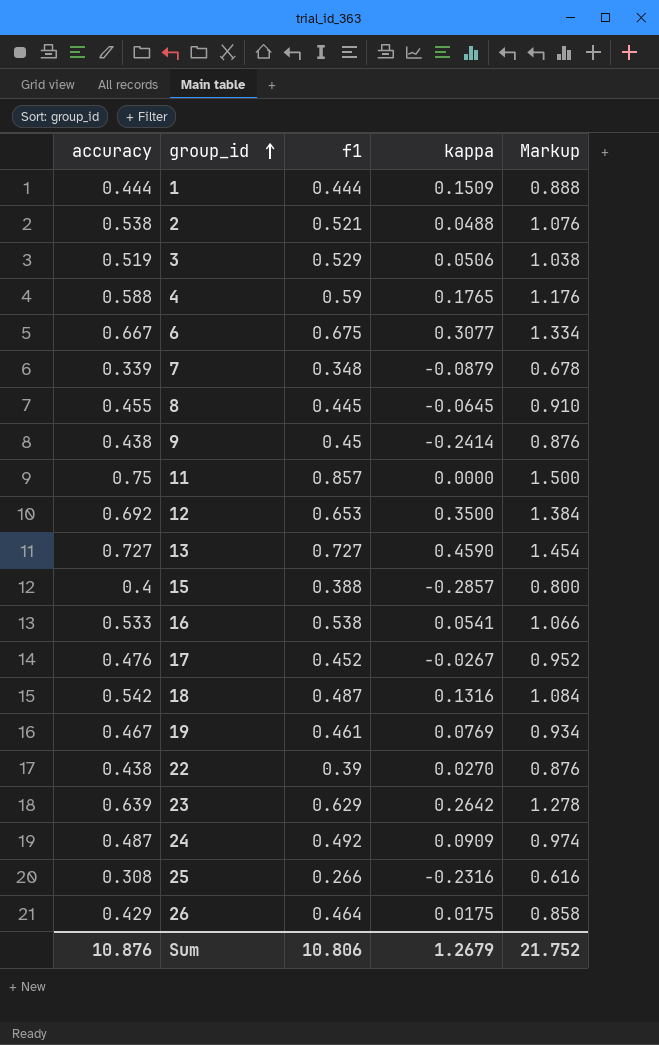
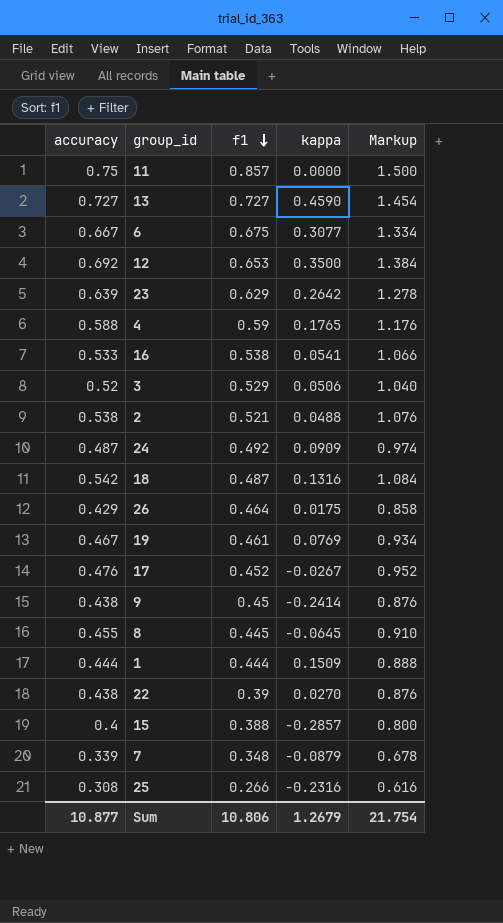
row order: group_id ascending -> f1 descending
3 | accuracy: 0.519 -> 0.52
3 | Markup: 1.038 -> 1.040
Sum | accuracy: 10.876 -> 10.877
Sum | Markup: 21.752 -> 21.754

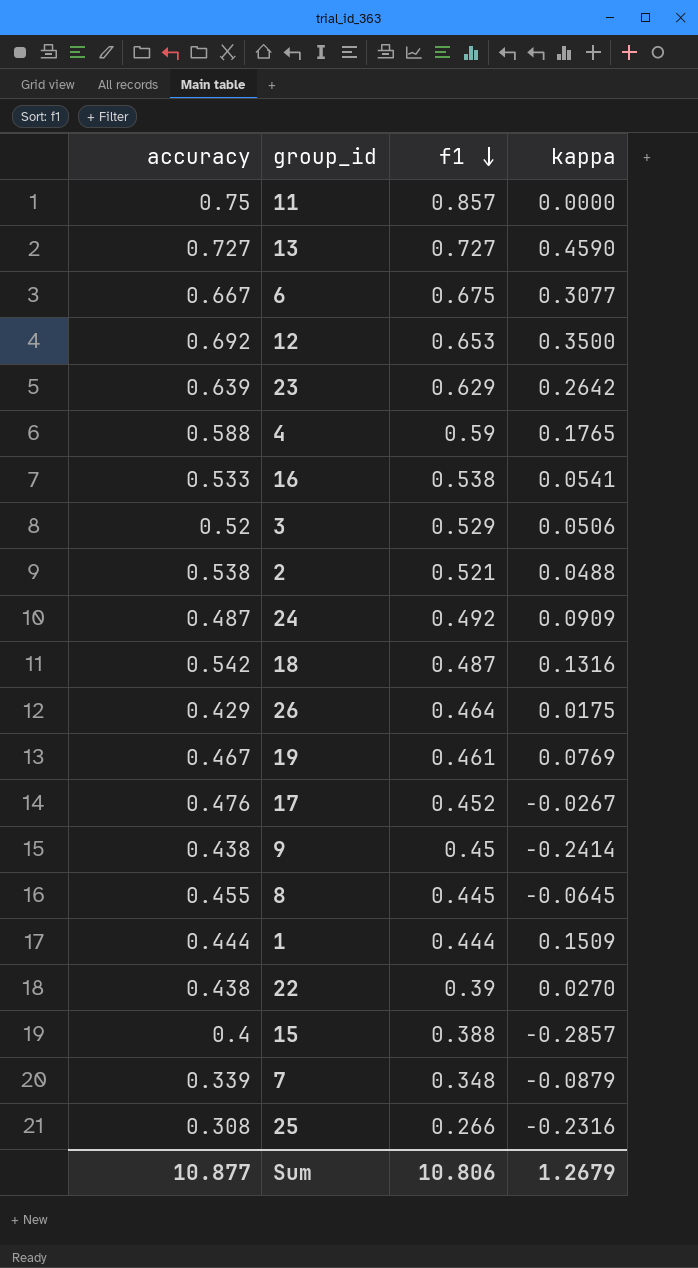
column Markup | formula: [accuracy] * 2 -> none

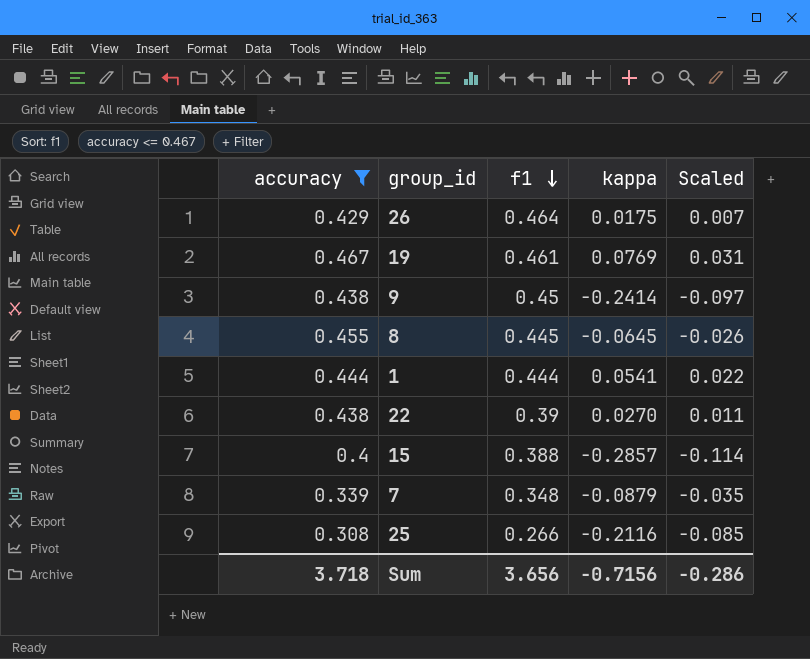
filter: none -> accuracy <= 0.467
column Scaled | formula: none -> [kappa] * 0.4
1 | kappa: 0.1509 -> 0.0541
25 | kappa: -0.2316 -> -0.2116
Sum | accuracy: 10.877 -> 3.718
Sum | f1: 10.806 -> 3.656
Sum | kappa: 1.2679 -> -0.7156

